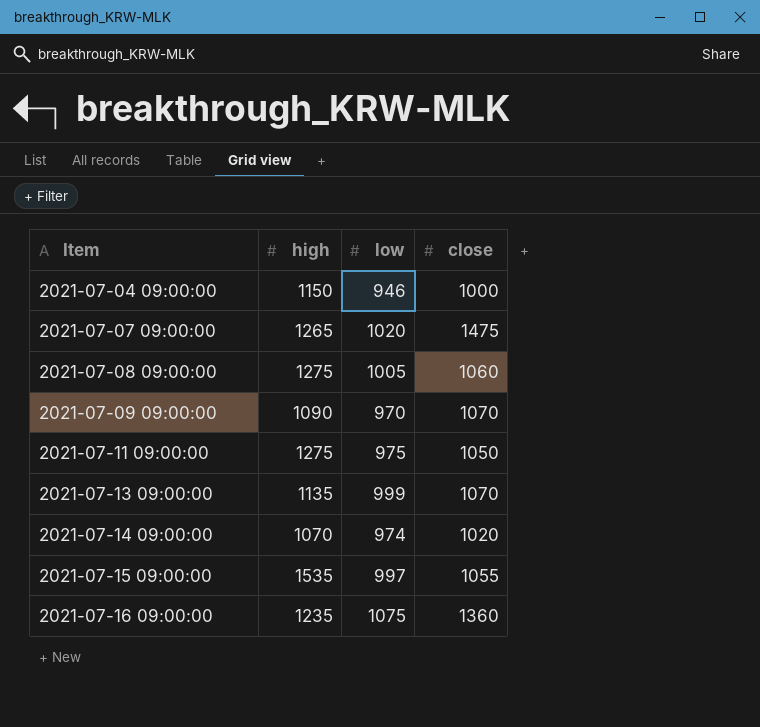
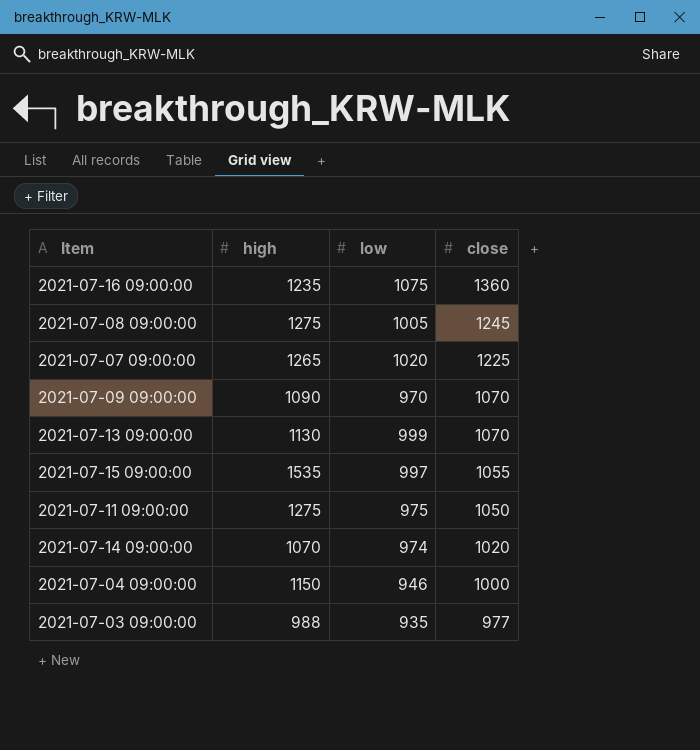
row order: Item ascending -> close descending
2021-07-08 09:00:00 | close: 1060 -> 1245
2021-07-07 09:00:00 | close: 1475 -> 1225
2021-07-13 09:00:00 | high: 1135 -> 1130
row 2021-07-03 09:00:00: none -> 988 | 935 | 977

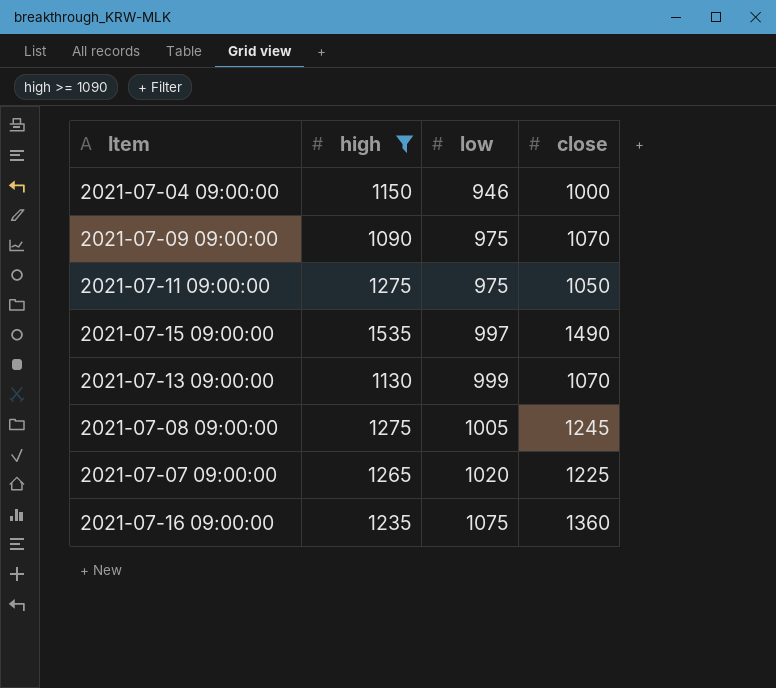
filter: none -> high >= 1090
row order: close descending -> low ascending
2021-07-09 09:00:00 | low: 970 -> 975
2021-07-15 09:00:00 | close: 1055 -> 1490

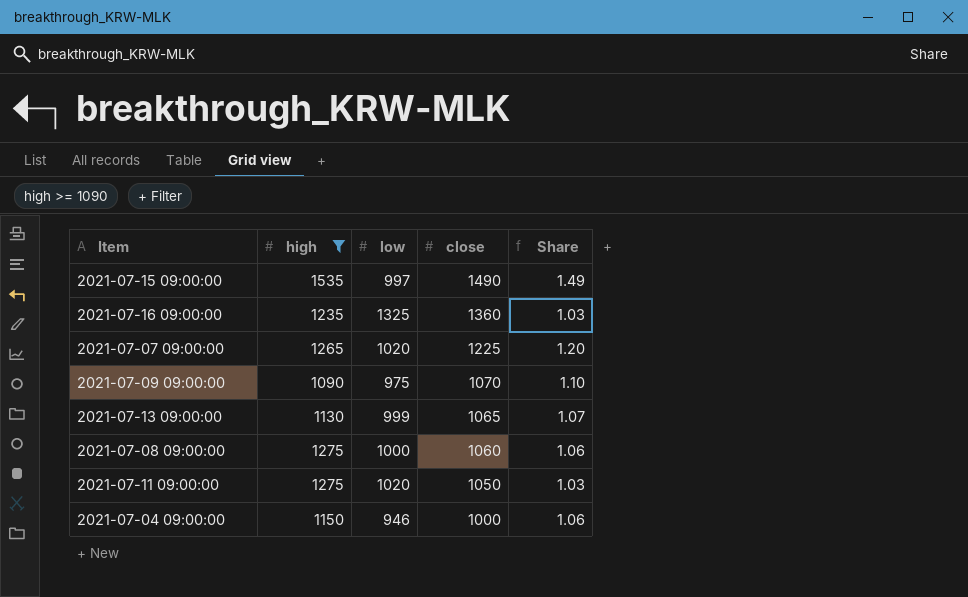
row order: low ascending -> close descending
column Share | formula: none -> [close] / [low]
2021-07-16 09:00:00 | low: 1075 -> 1325
2021-07-13 09:00:00 | close: 1070 -> 1065
2021-07-08 09:00:00 | low: 1005 -> 1000
2021-07-08 09:00:00 | close: 1245 -> 1060
2021-07-11 09:00:00 | low: 975 -> 1020

